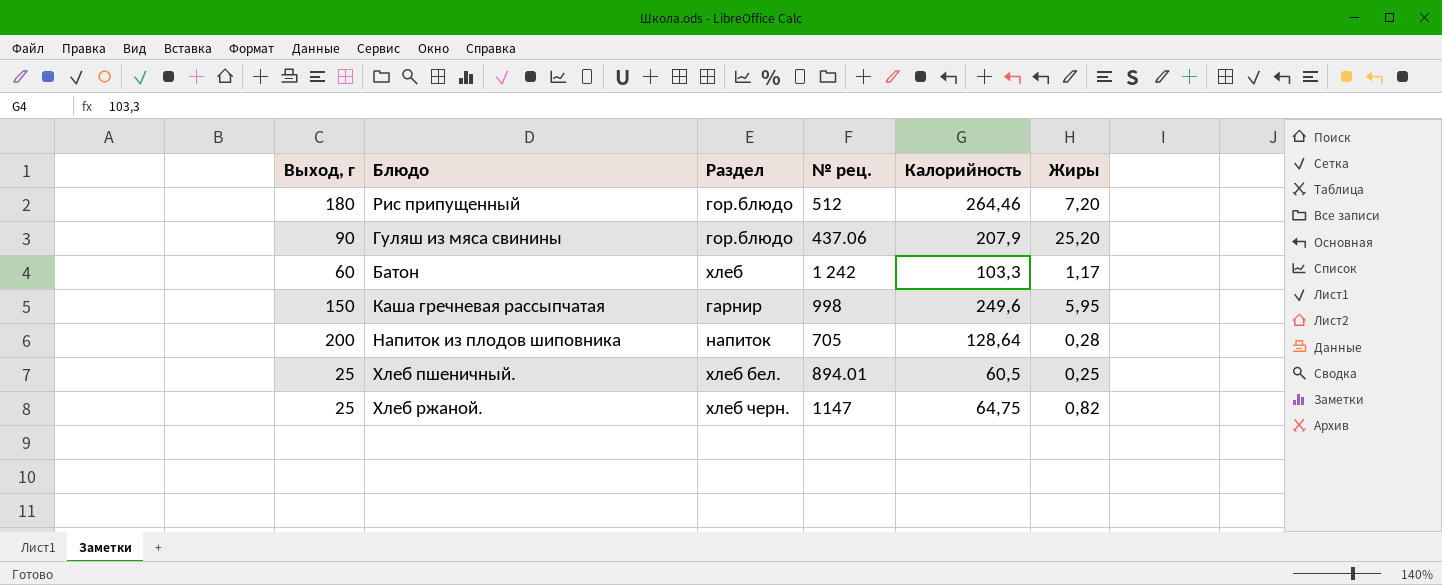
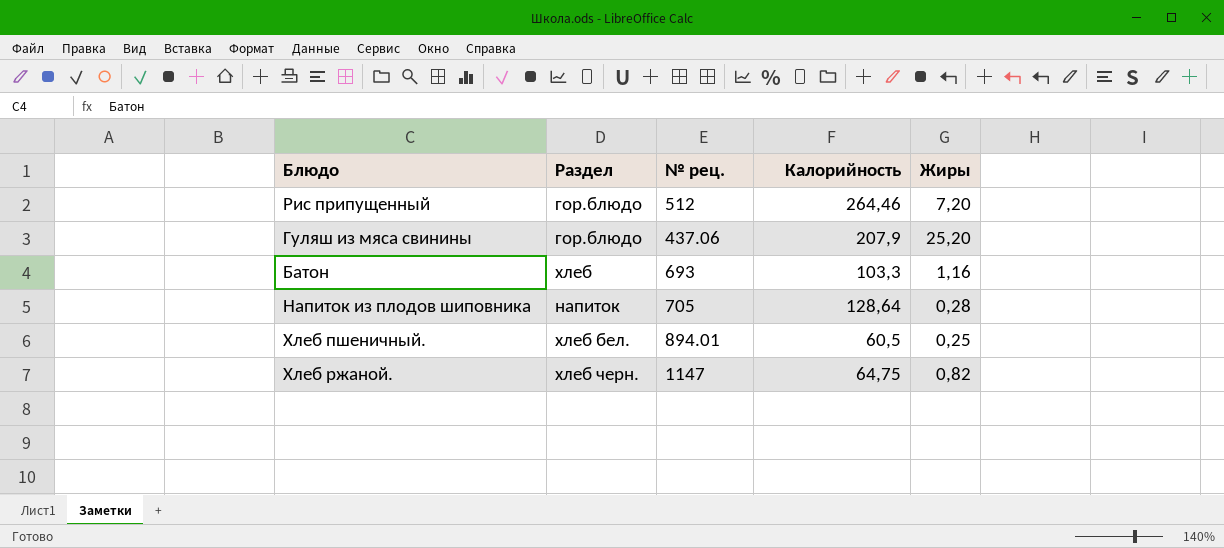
column Выход, г | position: 1 -> none
row Каша гречневая рассыпчатая: 150 | гарнир | 998 | 249,6 | 5,95 -> none
Батон | № рец.: 1 242 -> 693
Батон | Жиры: 1,17 -> 1,16

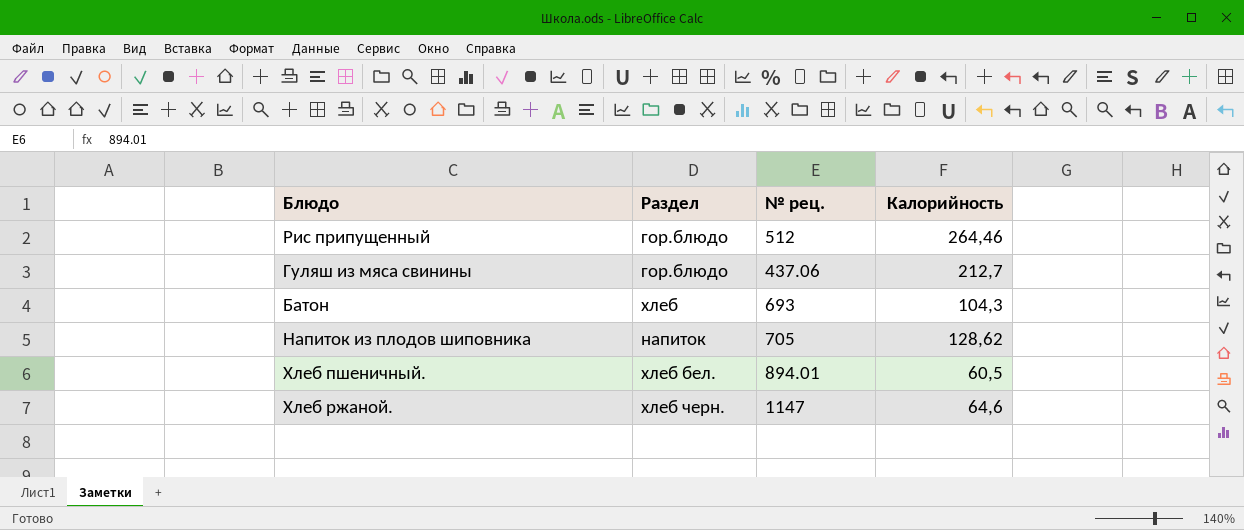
column Жиры | position: 5 -> none
Гуляш из мяса свинины | Калорийность: 207,9 -> 212,7
Батон | Калорийность: 103,3 -> 104,3
Напиток из плодов шиповника | Калорийность: 128,64 -> 128,62
Хлеб ржаной. | Калорийность: 64,75 -> 64,6

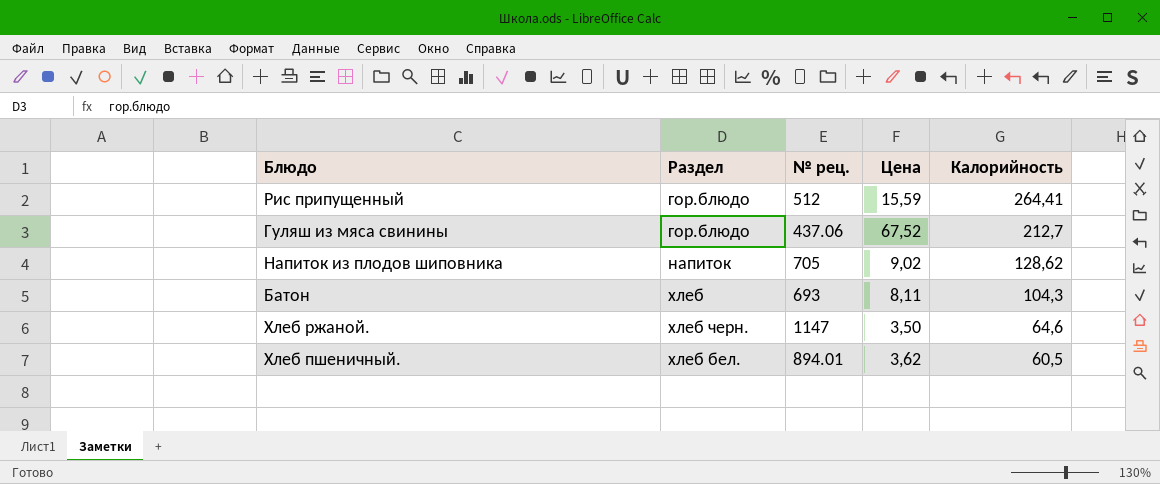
row order: none -> Калорийность descending
column Цена | position: none -> 4
Рис припущенный | Калорийность: 264,46 -> 264,41

